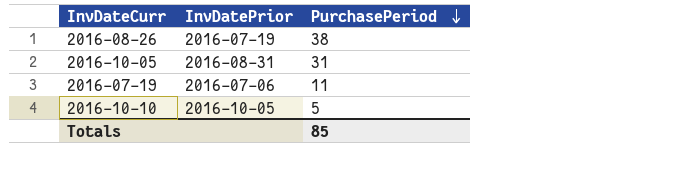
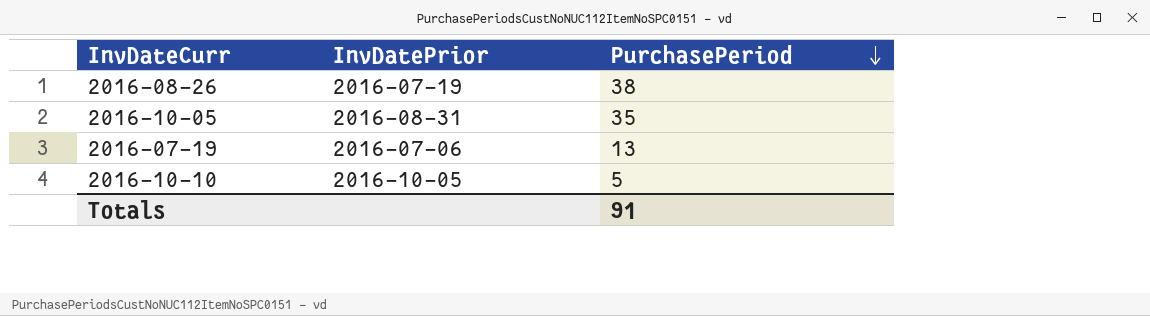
2016-10-05 | PurchasePeriod: 31 -> 35
2016-07-19 | PurchasePeriod: 11 -> 13
Totals | PurchasePeriod: 85 -> 91

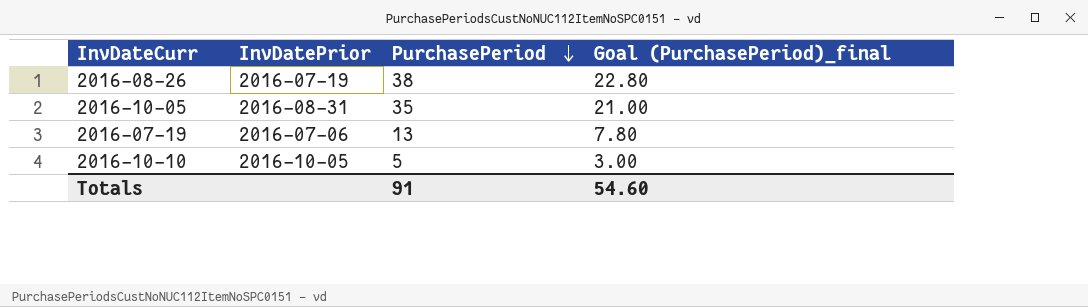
column Goal (PurchasePeriod)_final | formula: none -> [PurchasePeriod] * 0.6

